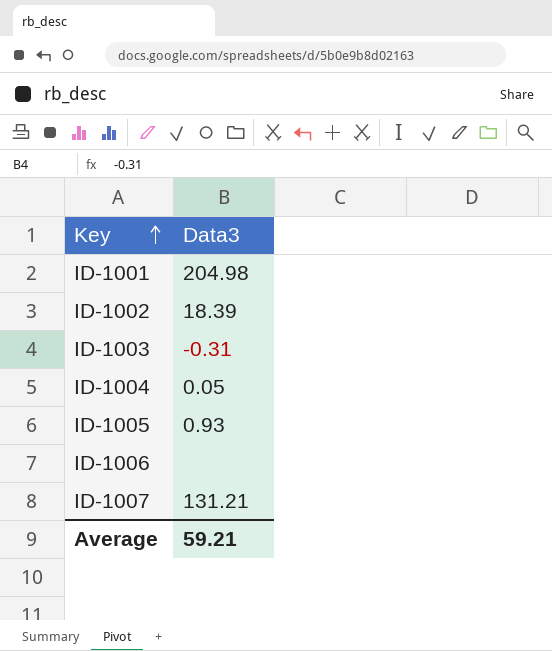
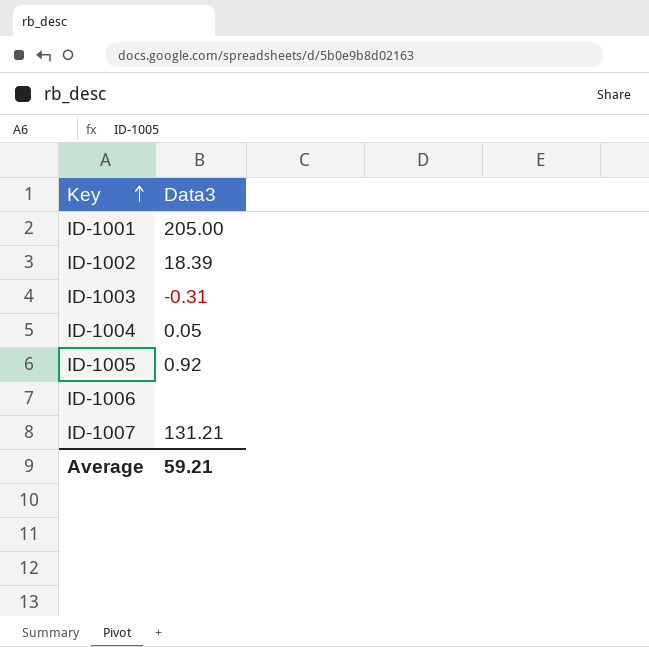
ID-1001 | Data3: 204.98 -> 205.00
ID-1005 | Data3: 0.93 -> 0.92

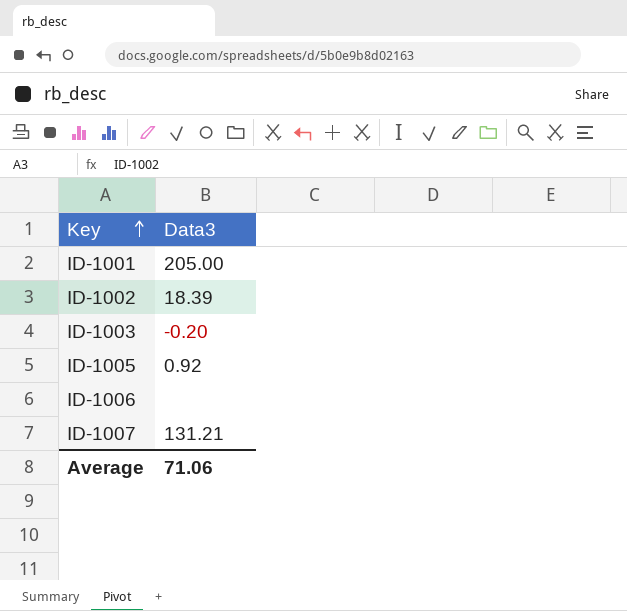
row ID-1004: 0.05 -> none
ID-1003 | Data3: -0.31 -> -0.20
Average | Data3: 59.21 -> 71.06

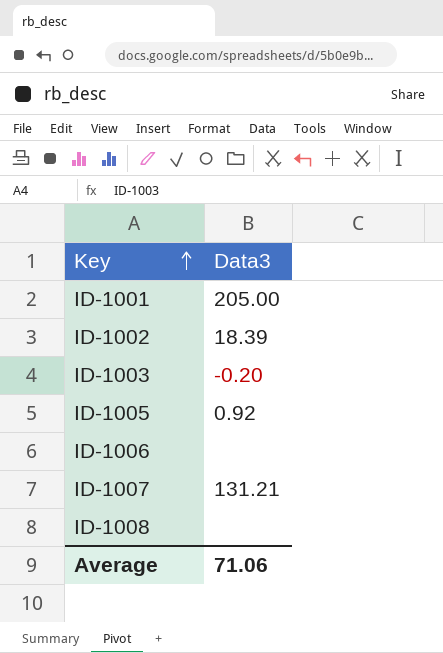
row ID-1008: none -> none

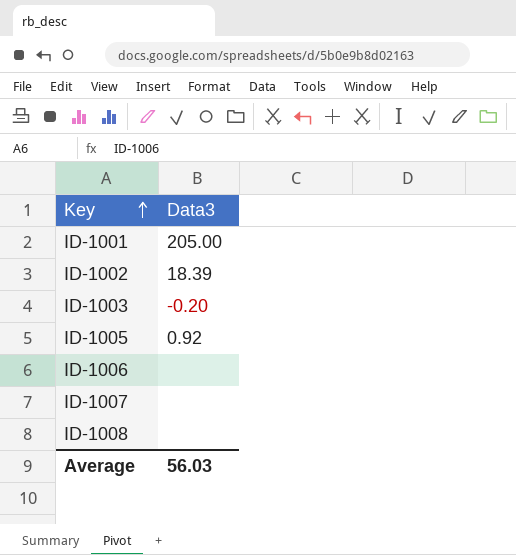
ID-1007 | Data3: 131.21 -> none
Average | Data3: 71.06 -> 56.03

